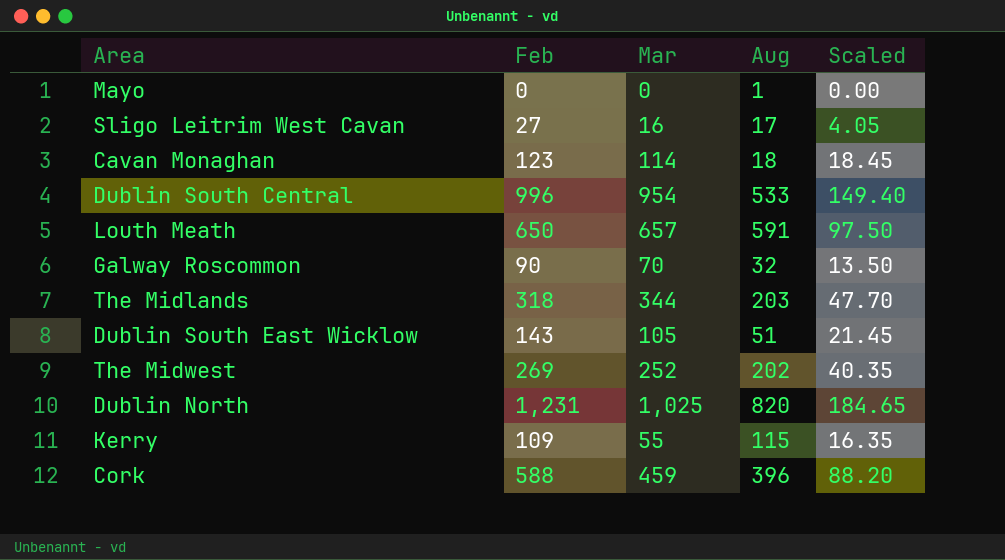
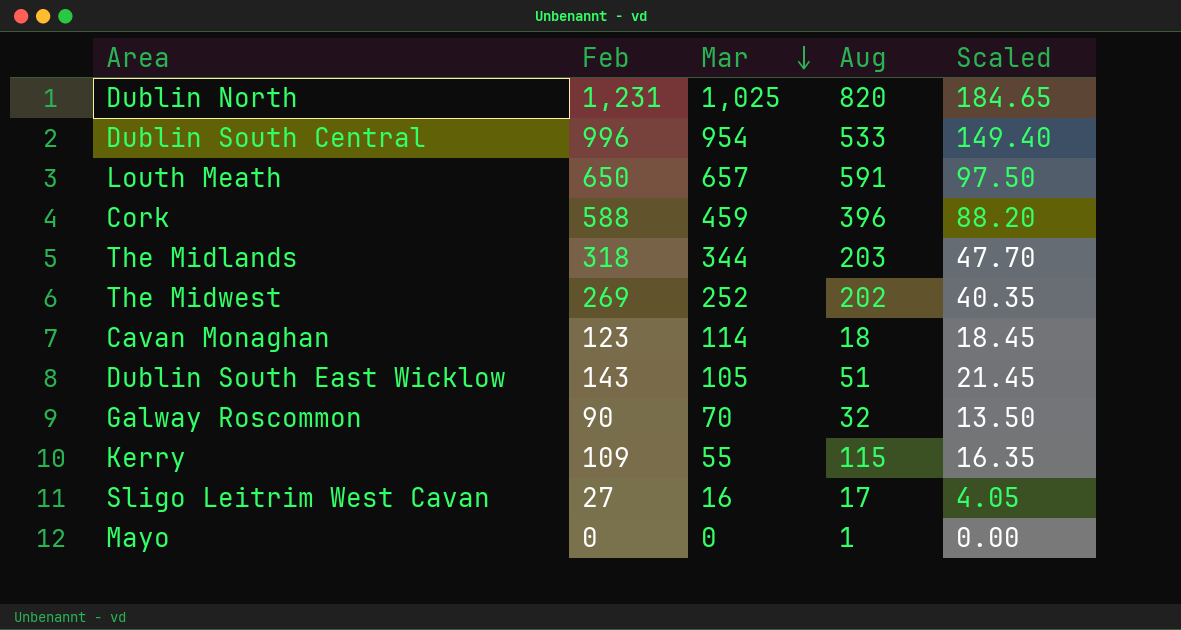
row order: none -> Mar descending

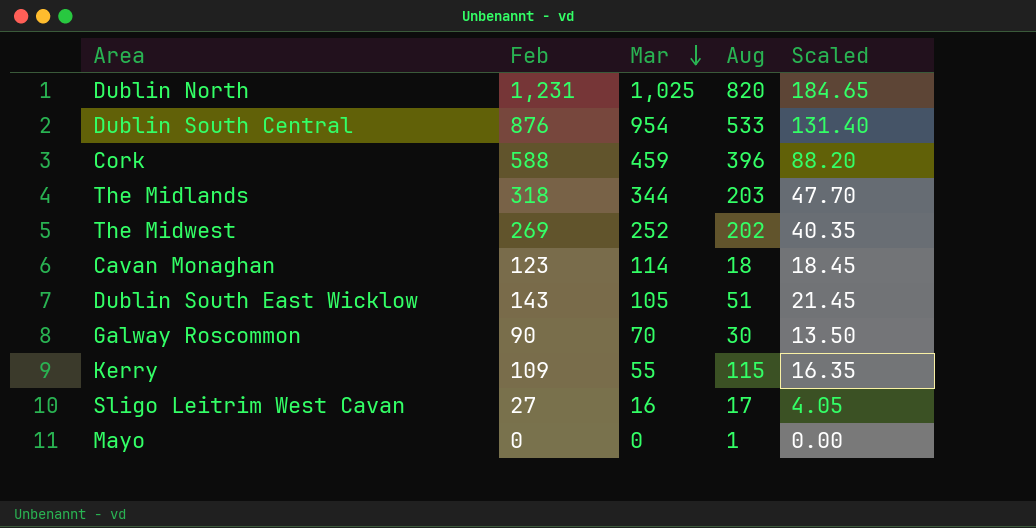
row Louth Meath: 650 | 657 | 591 | 97.50 -> none
Dublin South Central | Feb: 996 -> 876
Dublin South Central | Scaled: 149.40 -> 131.40
Galway Roscommon | Aug: 32 -> 30

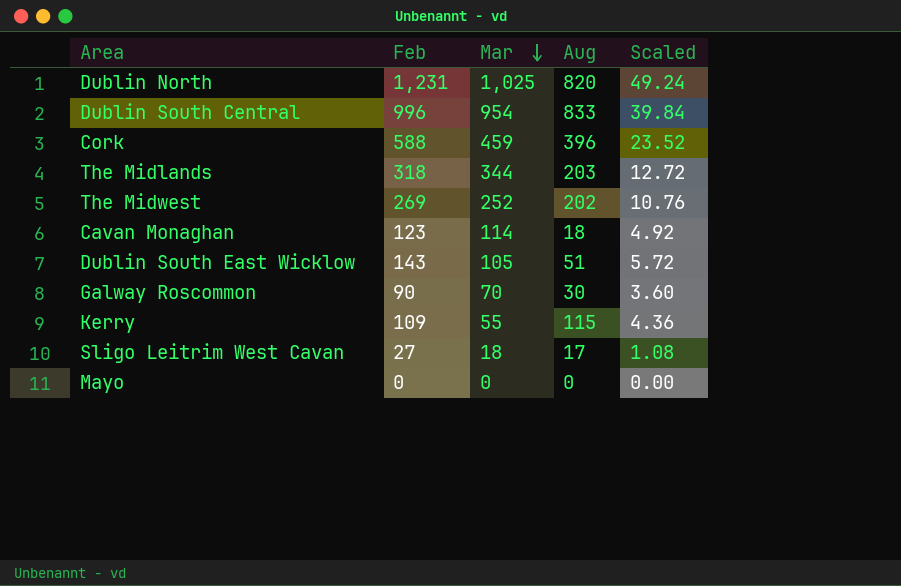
column Scaled | formula: [Feb] * 0.15 -> [Feb] * 0.04
Dublin South Central | Feb: 876 -> 996
Dublin South Central | Aug: 533 -> 833
Sligo Leitrim West Cavan | Mar: 16 -> 18
Mayo | Aug: 1 -> 0

